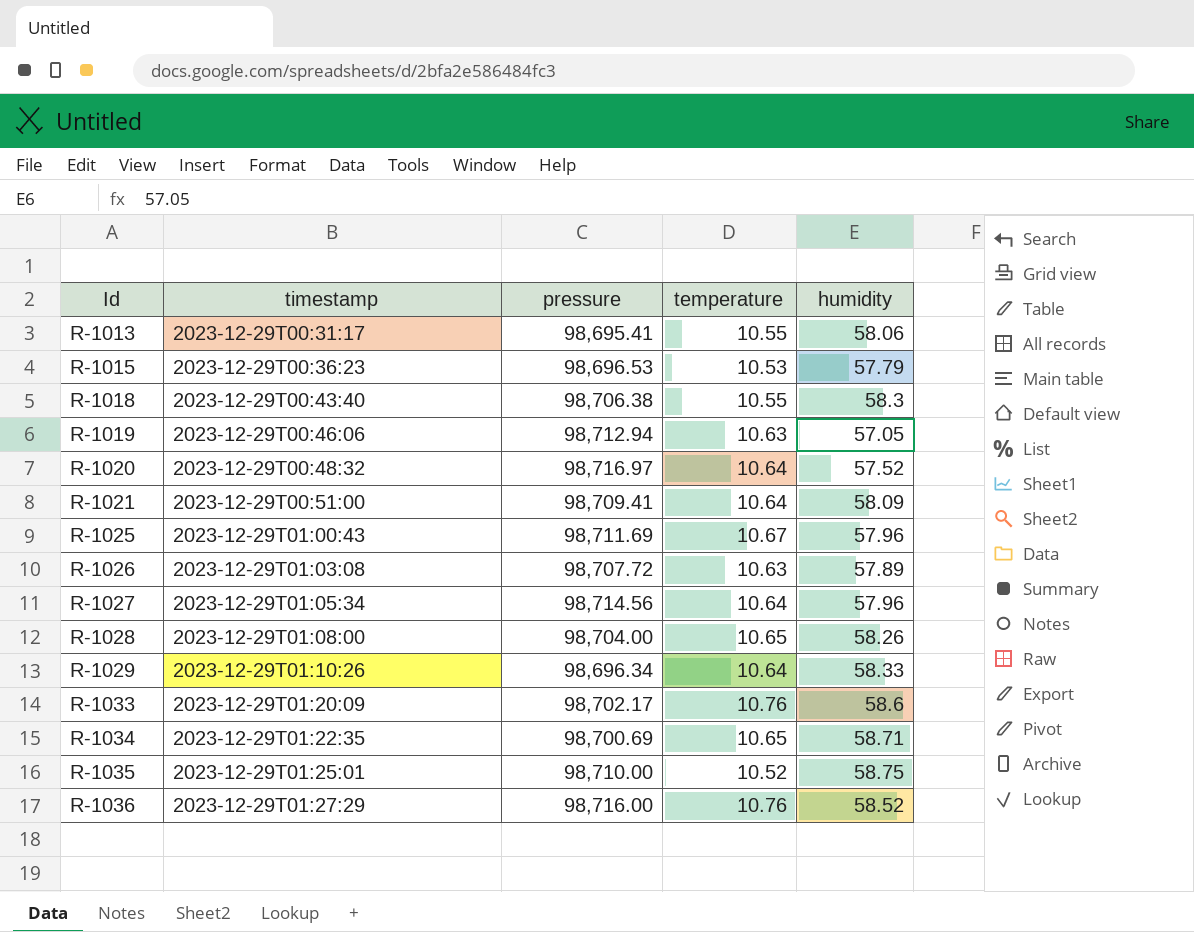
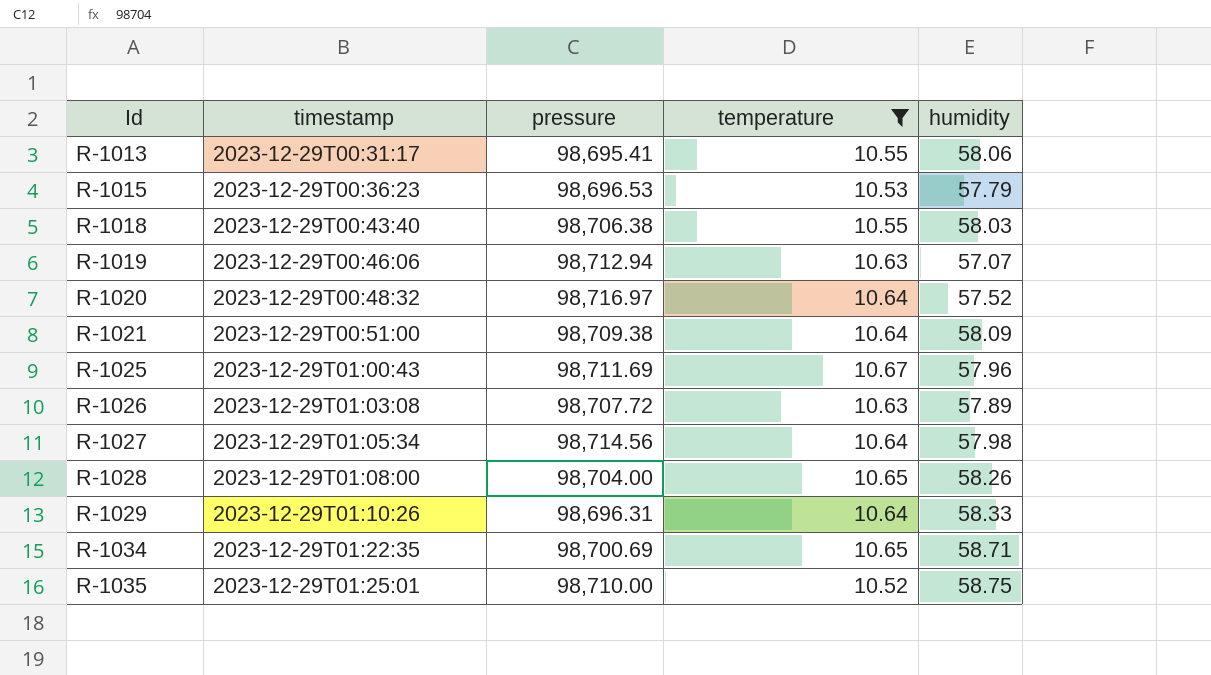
filter: none -> temperature != 10.76
R-1018 | humidity: 58.3 -> 58.03
R-1019 | humidity: 57.05 -> 57.07
R-1021 | pressure: 98,709.41 -> 98,709.38
R-1027 | humidity: 57.96 -> 57.98
R-1029 | pressure: 98,696.34 -> 98,696.31

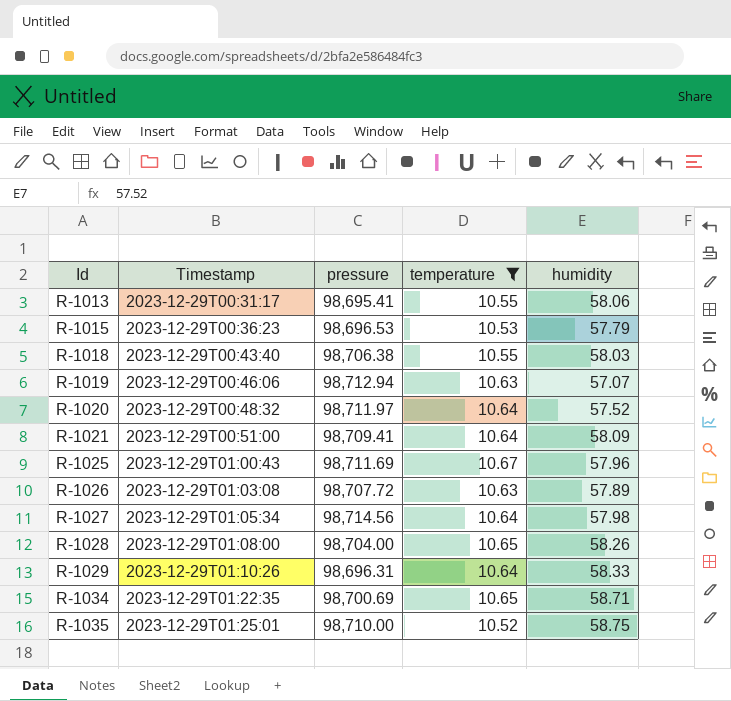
column name: timestamp -> Timestamp
R-1020 | pressure: 98,716.97 -> 98,711.97
R-1021 | pressure: 98,709.38 -> 98,709.41

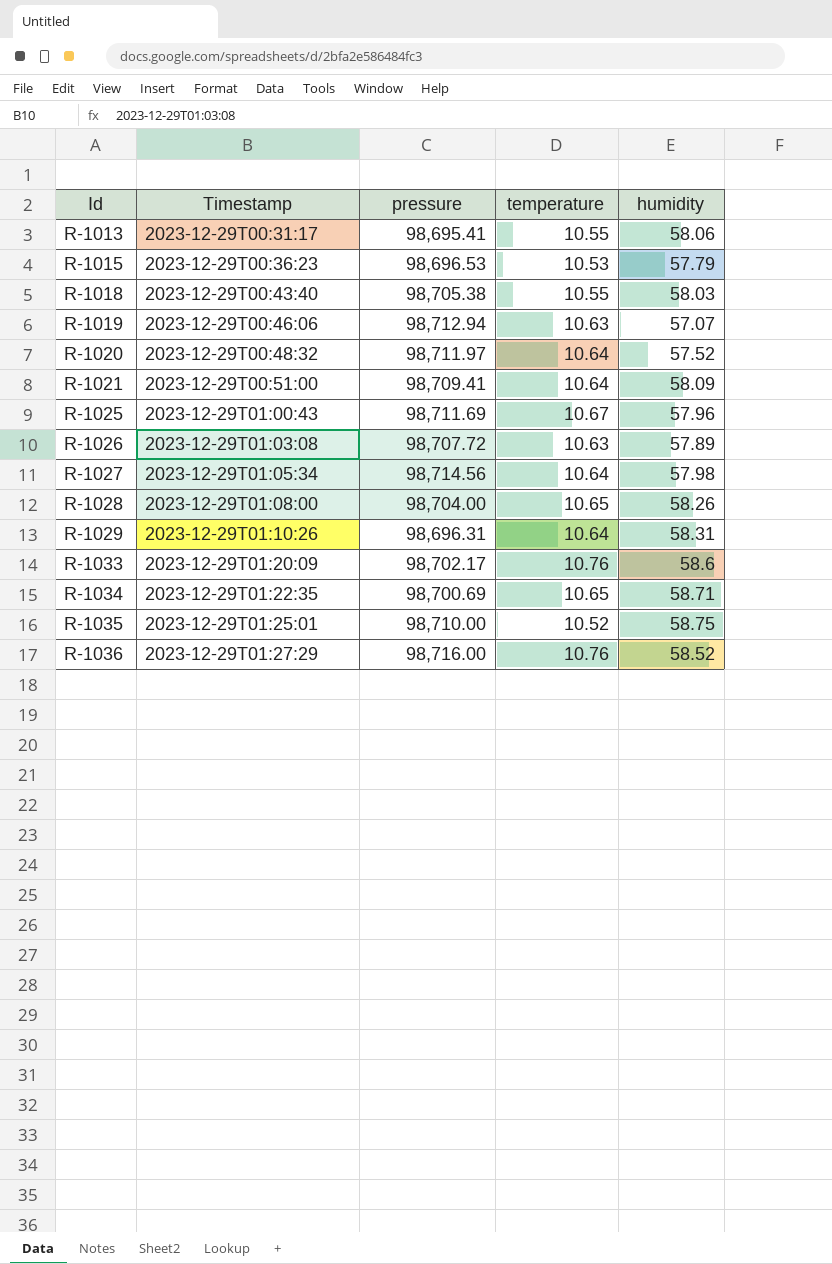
filter: temperature != 10.76 -> none
R-1018 | pressure: 98,706.38 -> 98,705.38
R-1029 | humidity: 58.33 -> 58.31

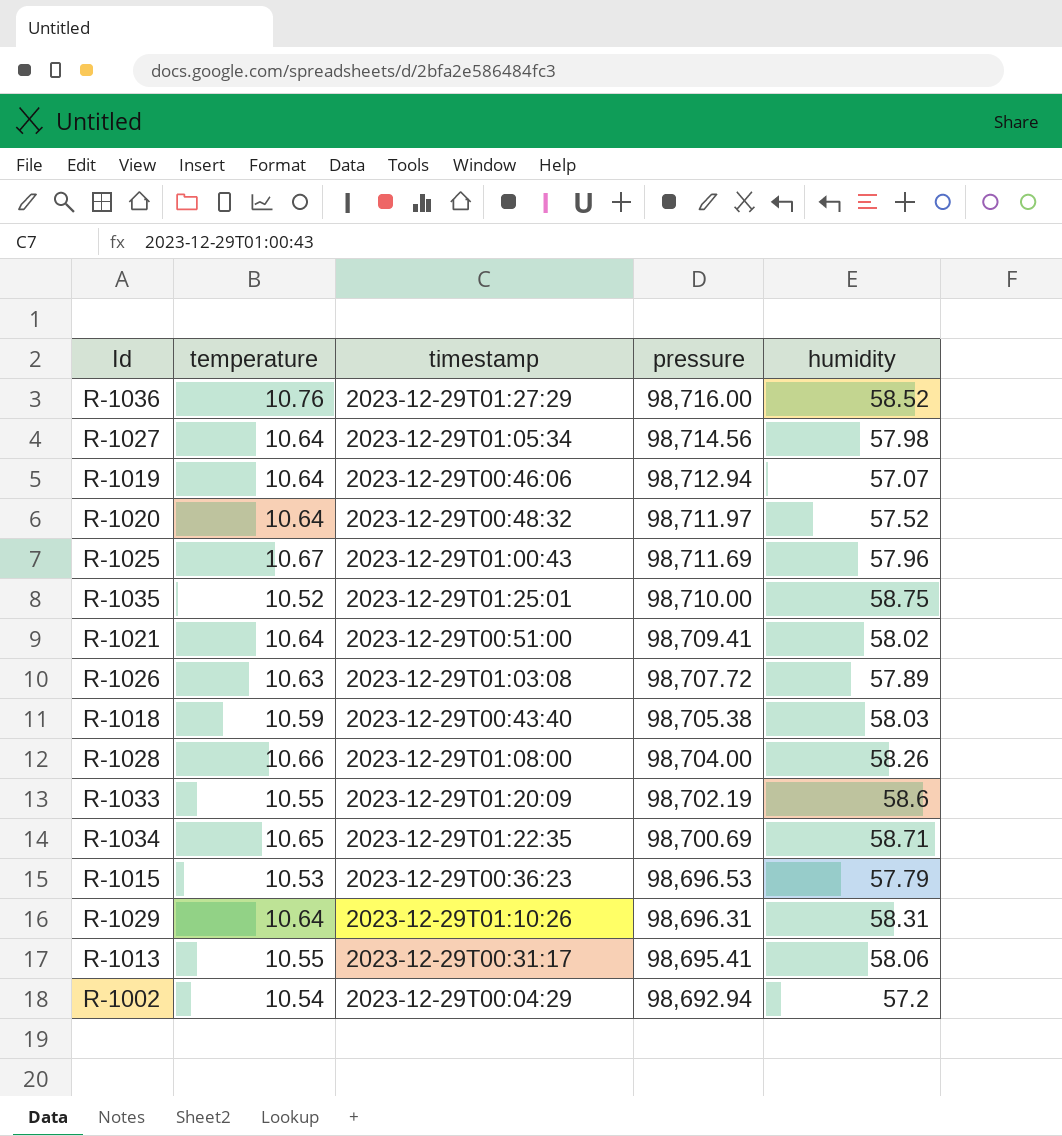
row order: Id ascending -> pressure descending
column temperature | position: 4 -> 2
column name: Timestamp -> timestamp
R-1019 | temperature: 10.63 -> 10.64
R-1021 | humidity: 58.09 -> 58.02
R-1018 | temperature: 10.55 -> 10.59
R-1028 | temperature: 10.65 -> 10.66
R-1033 | temperature: 10.76 -> 10.55
R-1033 | pressure: 98,702.17 -> 98,702.19
row R-1002: none -> 10.54 | 2023-12-29T00:04:29 | 98,692.94 | 57.2

